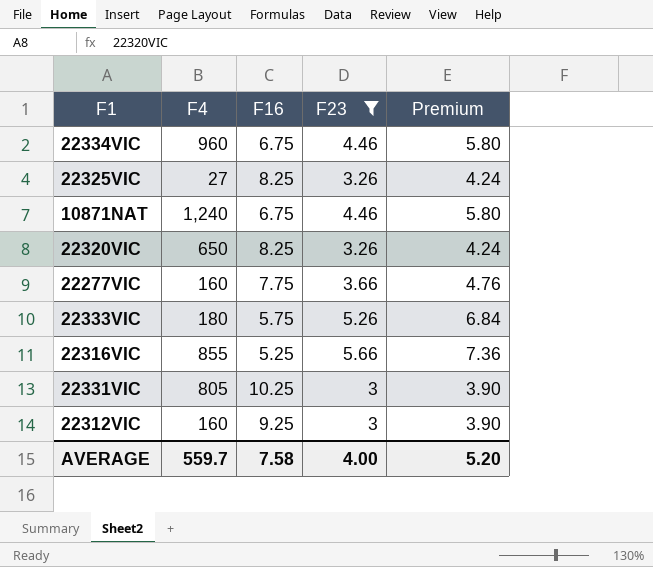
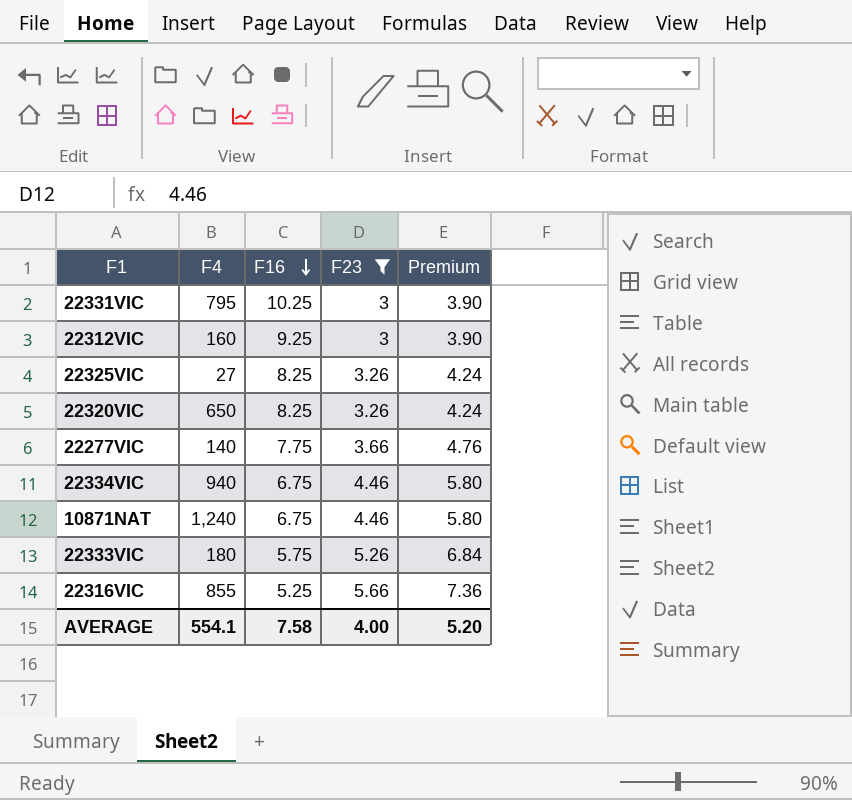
row order: none -> F16 descending
22331VIC | F4: 805 -> 795
22277VIC | F4: 160 -> 140
22334VIC | F4: 960 -> 940
AVERAGE | F4: 559.7 -> 554.1

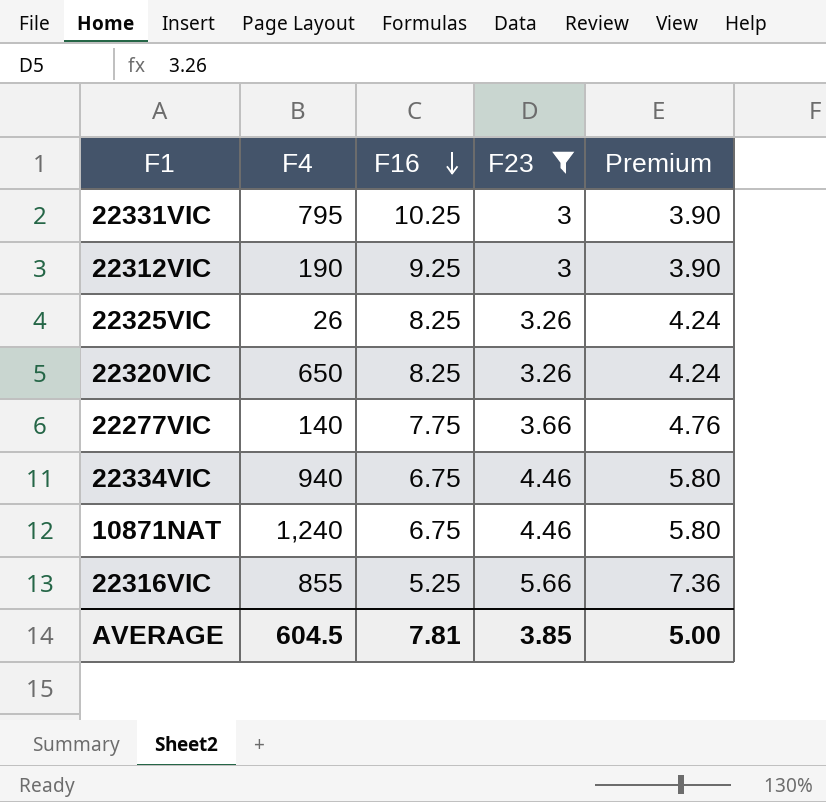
row 22333VIC: 180 | 5.75 | 5.26 | 6.84 -> none
22312VIC | F4: 160 -> 190
22325VIC | F4: 27 -> 26
AVERAGE | F4: 554.1 -> 604.5
AVERAGE | F16: 7.58 -> 7.81
AVERAGE | F23: 4.00 -> 3.85
AVERAGE | Premium: 5.20 -> 5.00

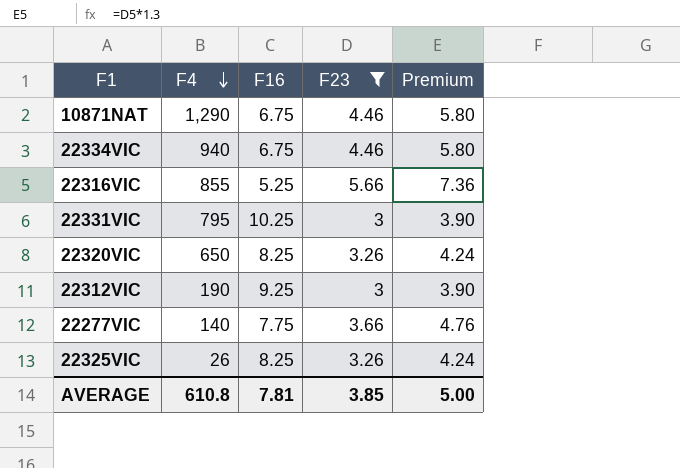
row order: F16 descending -> F4 descending
10871NAT | F4: 1,240 -> 1,290
AVERAGE | F4: 604.5 -> 610.8

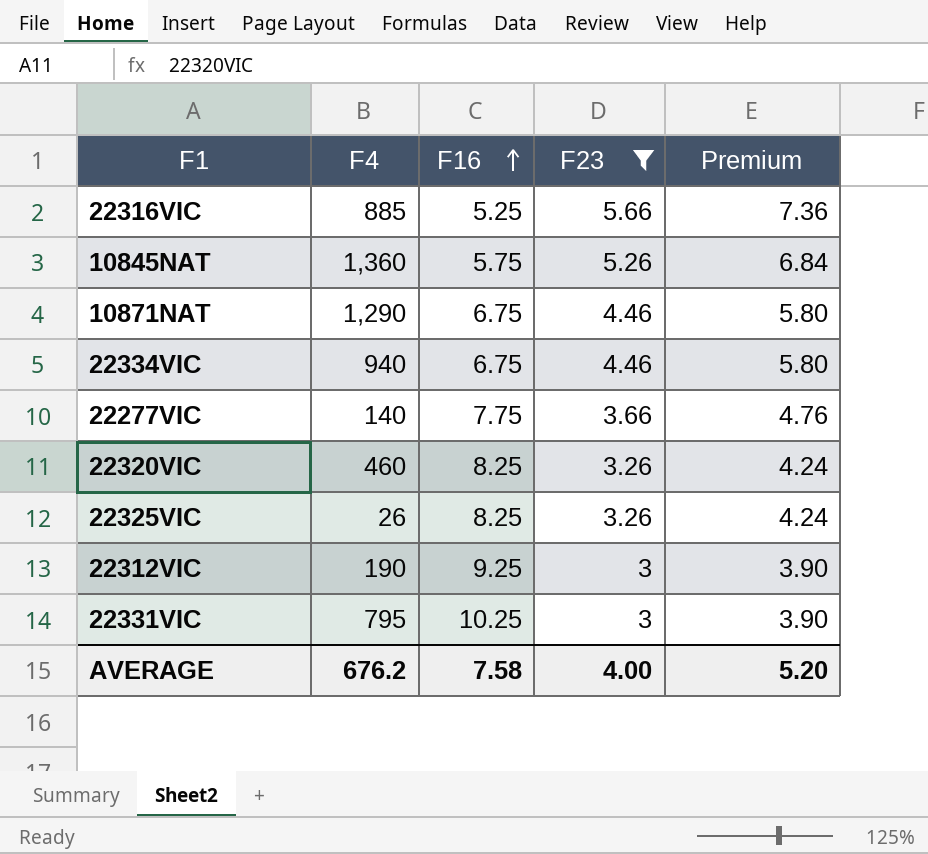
row order: F4 descending -> F16 ascending
22316VIC | F4: 855 -> 885
row 10845NAT: none -> 1,360 | 5.75 | 5.26 | 6.84
22320VIC | F4: 650 -> 460
AVERAGE | F4: 610.8 -> 676.2
AVERAGE | F16: 7.81 -> 7.58
AVERAGE | F23: 3.85 -> 4.00
AVERAGE | Premium: 5.00 -> 5.20

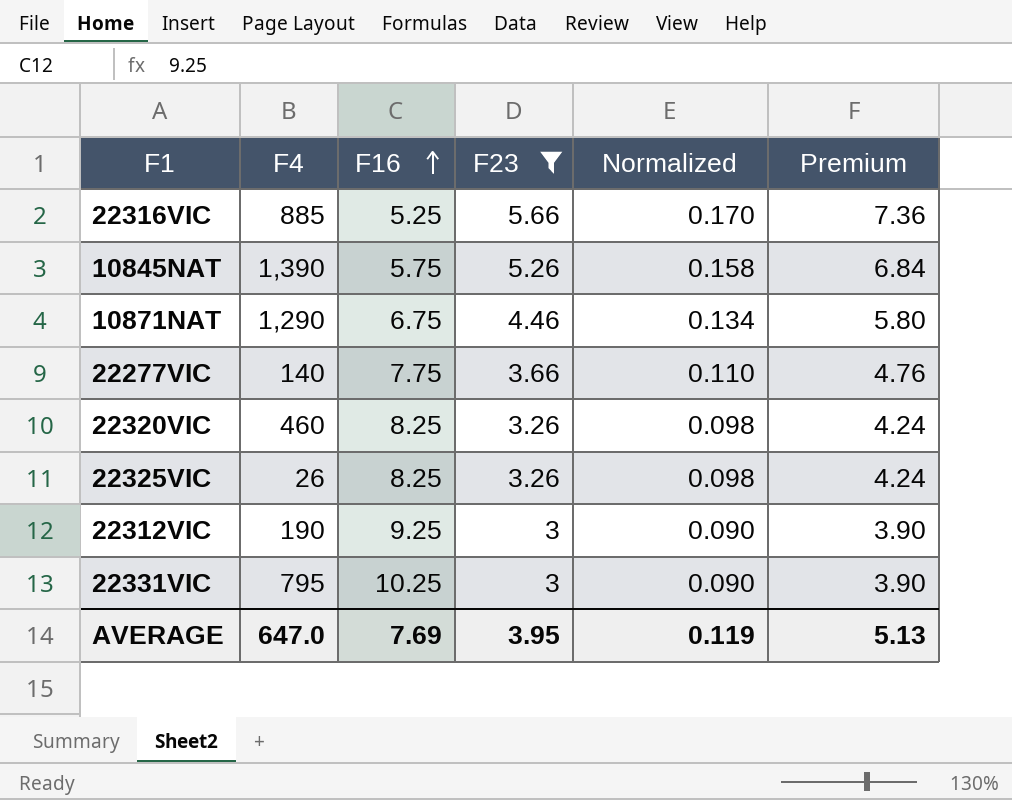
column Normalized | formula: none -> [F23] * 0.03
row 22334VIC: 940 | 6.75 | 4.46 | 5.80 -> none
10845NAT | F4: 1,360 -> 1,390
AVERAGE | F4: 676.2 -> 647.0
AVERAGE | F16: 7.58 -> 7.69
AVERAGE | F23: 4.00 -> 3.95
AVERAGE | Premium: 5.20 -> 5.13

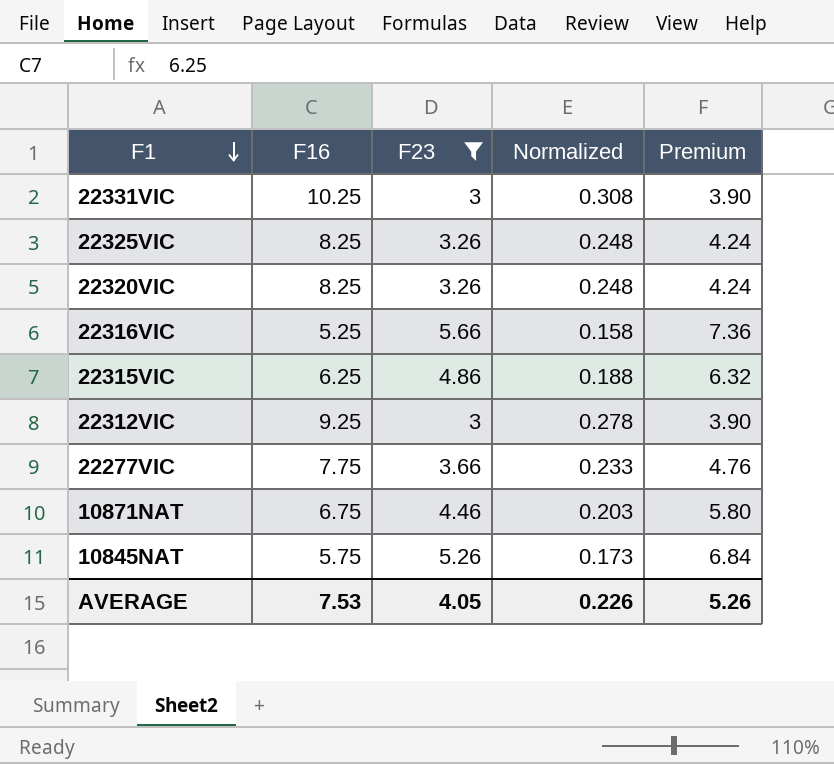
row order: F16 ascending -> F1 descending
column F4 | position: 2 -> none
column Normalized | formula: [F23] * 0.03 -> [F16] * 0.03
row 22315VIC: none -> 6.25 | 4.86 | 0.188 | 6.32
AVERAGE | F16: 7.69 -> 7.53
AVERAGE | F23: 3.95 -> 4.05
AVERAGE | Normalized: 0.119 -> 0.226
AVERAGE | Premium: 5.13 -> 5.26

